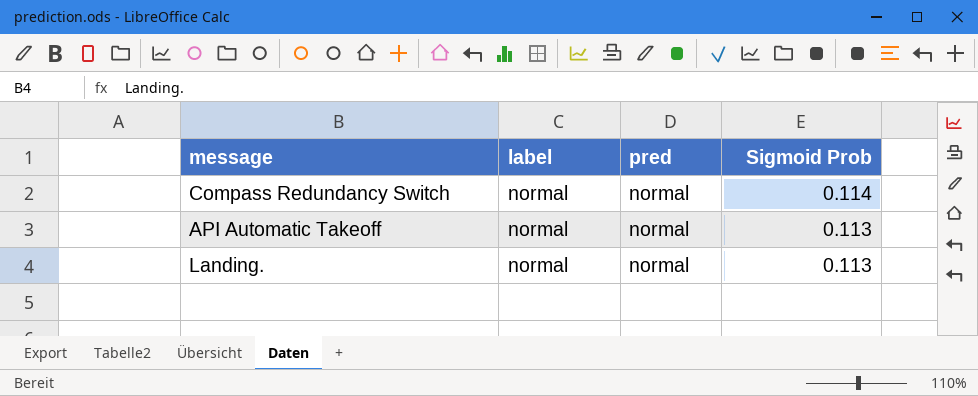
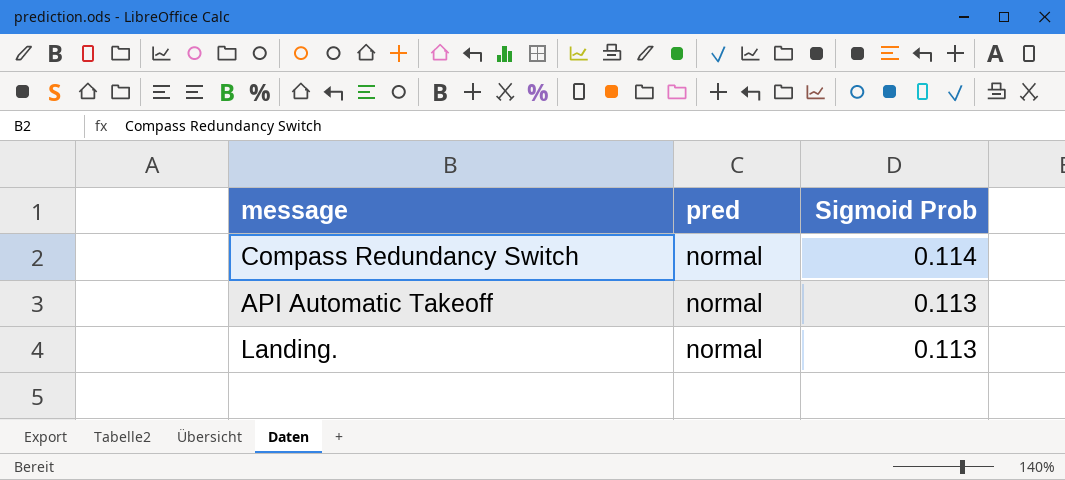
column label | position: 2 -> none

